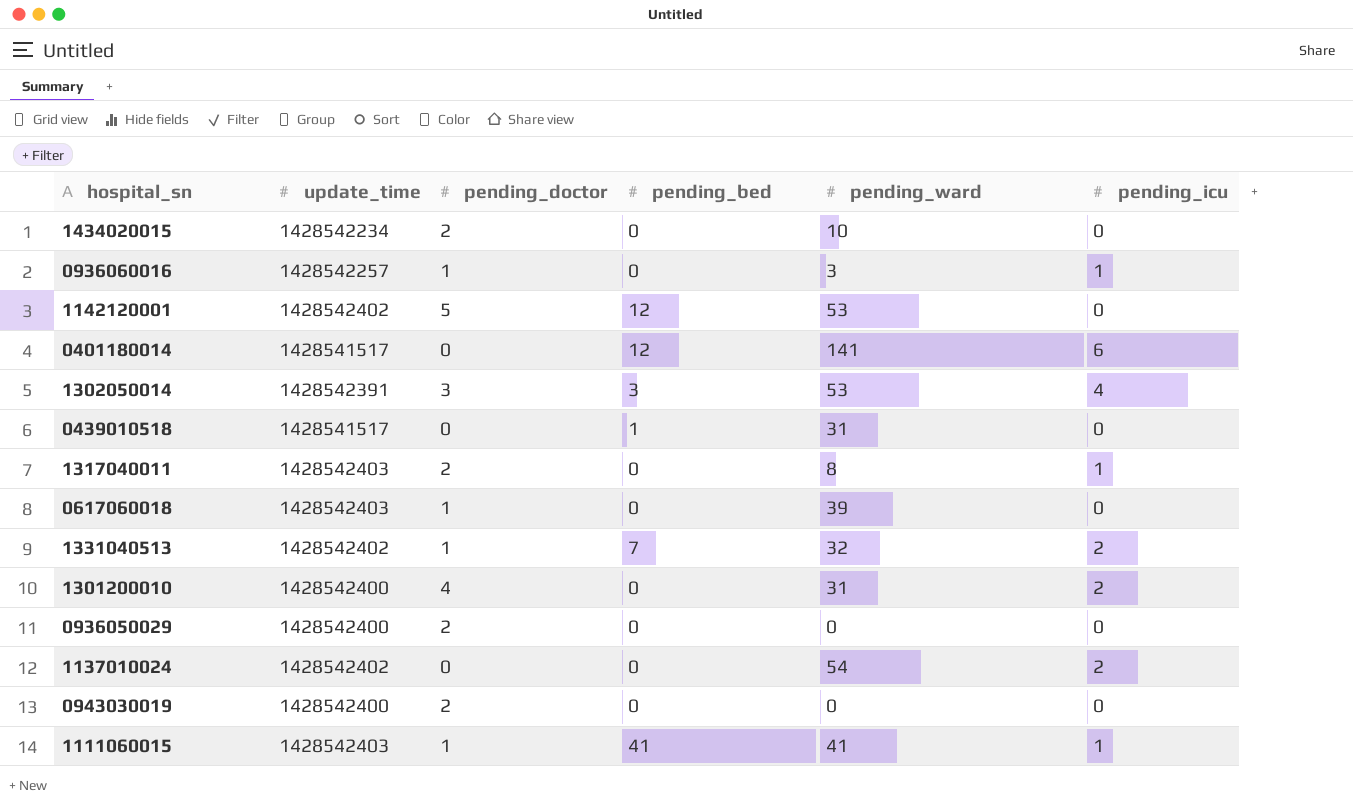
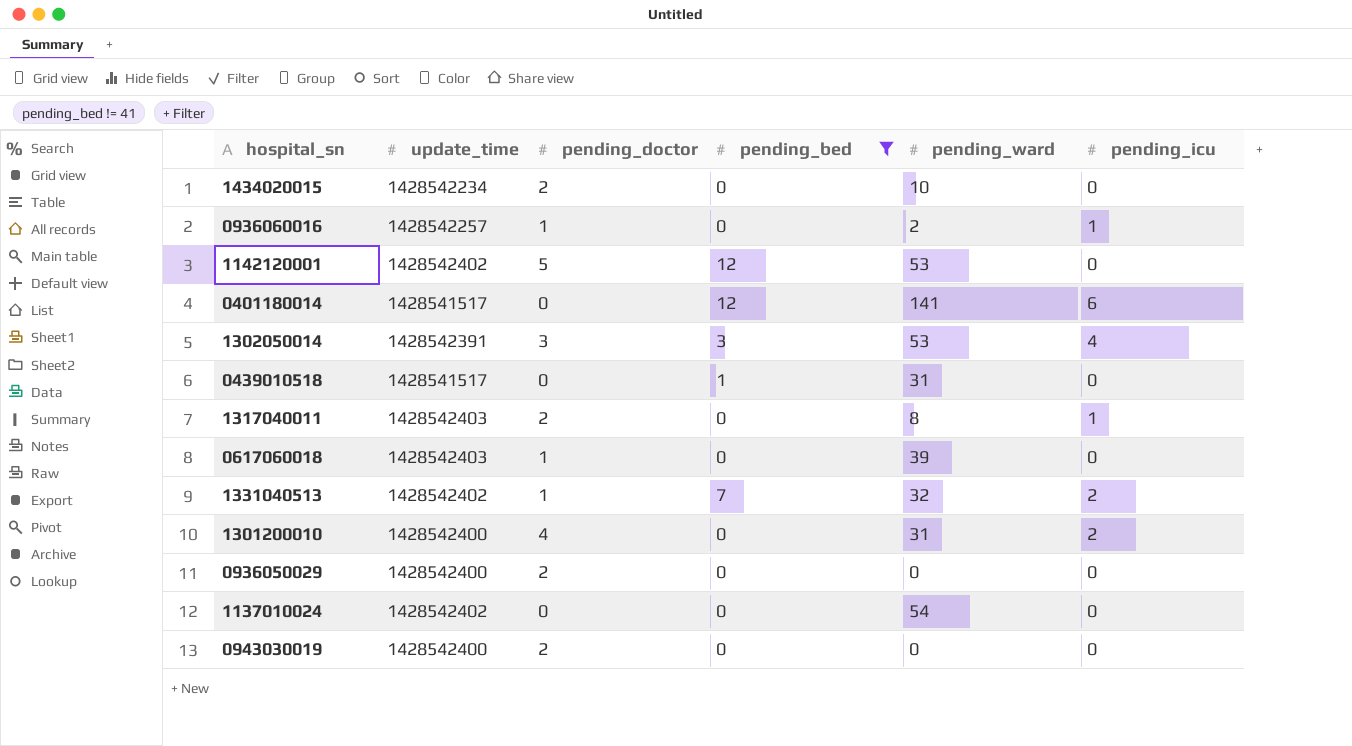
filter: none -> pending_bed != 41
0936060016 | pending_ward: 3 -> 2
1137010024 | pending_icu: 2 -> 0

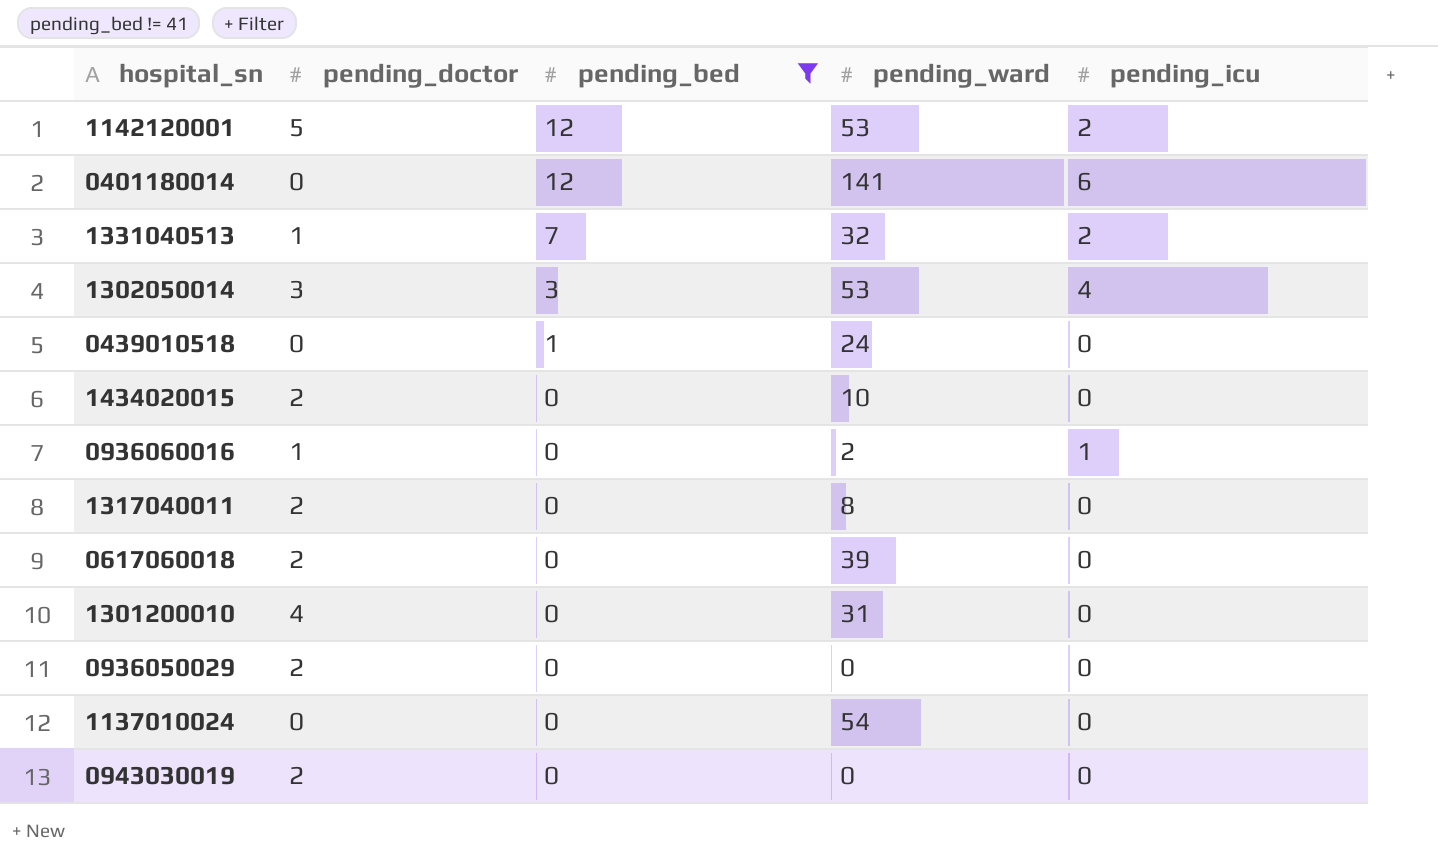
row order: none -> pending_bed descending
column update_time | position: 2 -> none
1142120001 | pending_icu: 0 -> 2
0439010518 | pending_ward: 31 -> 24
1317040011 | pending_icu: 1 -> 0
0617060018 | pending_doctor: 1 -> 2
1301200010 | pending_icu: 2 -> 0

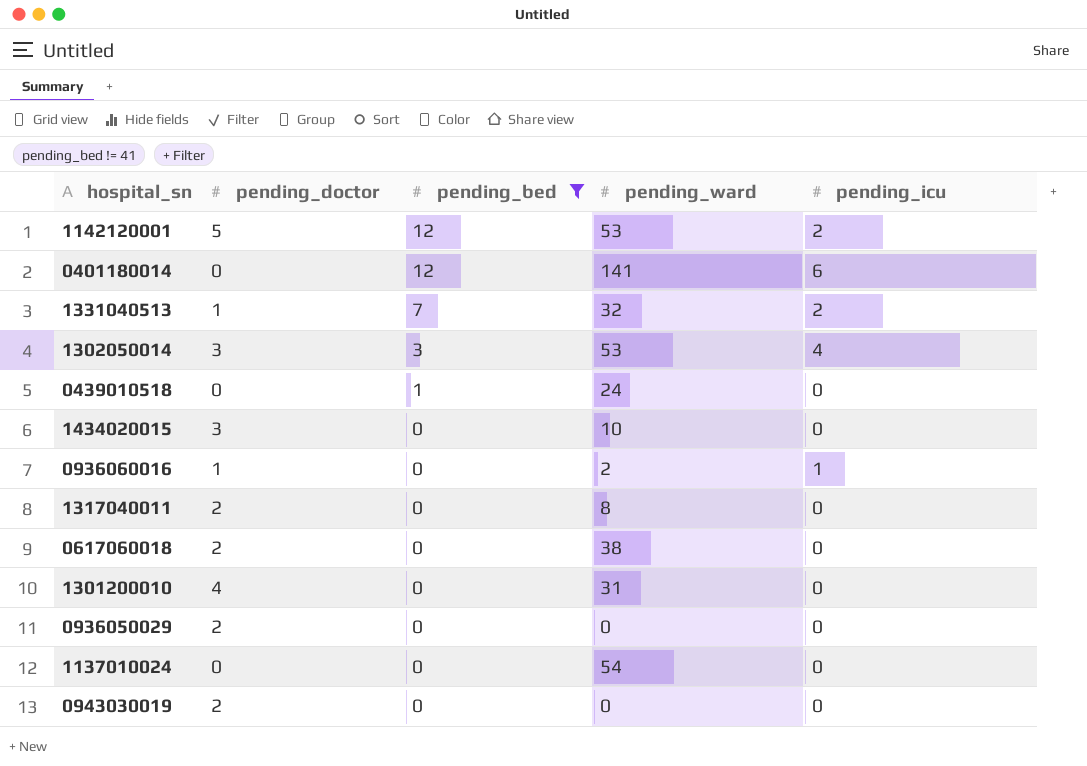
1434020015 | pending_doctor: 2 -> 3
0617060018 | pending_ward: 39 -> 38

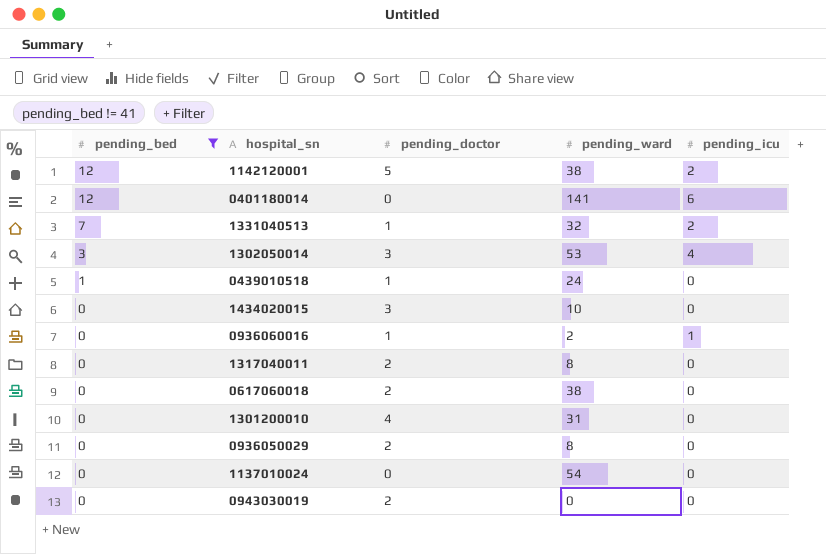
column pending_bed | position: 3 -> 1
1142120001 | pending_ward: 53 -> 38
0439010518 | pending_doctor: 0 -> 1
0936050029 | pending_ward: 0 -> 8

